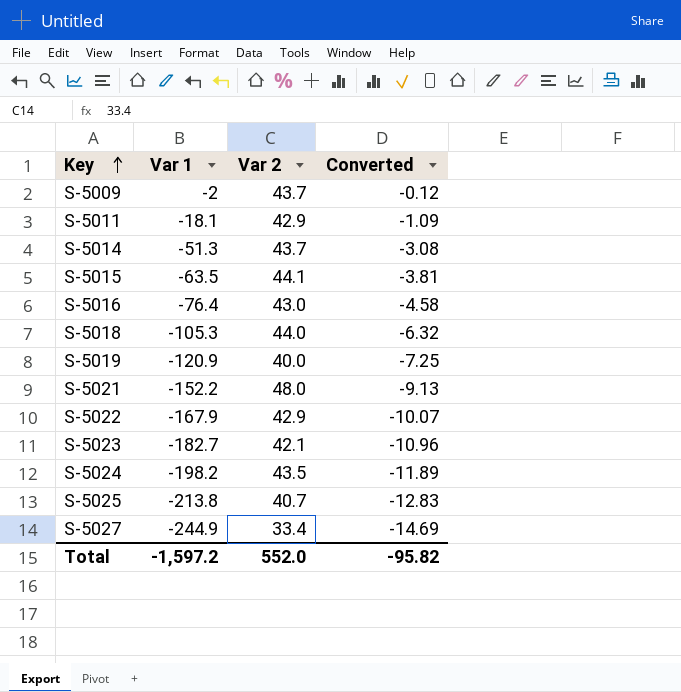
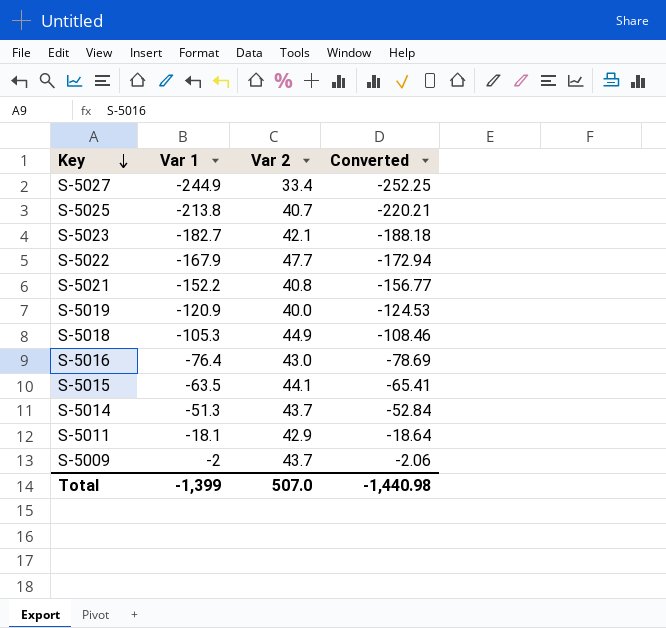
row order: Key ascending -> Key descending
column Converted | formula: [Var 1] * 0.06 -> [Var 1] * 1.03
row S-5024: -198.2 | 43.5 | -11.89 -> none
S-5022 | Var 2: 42.9 -> 47.7
S-5021 | Var 2: 48.0 -> 40.8
S-5018 | Var 2: 44.0 -> 44.9
Total | Var 1: -1,597.2 -> -1,399
Total | Var 2: 552.0 -> 507.0
Total | Converted: -95.82 -> -1,440.98

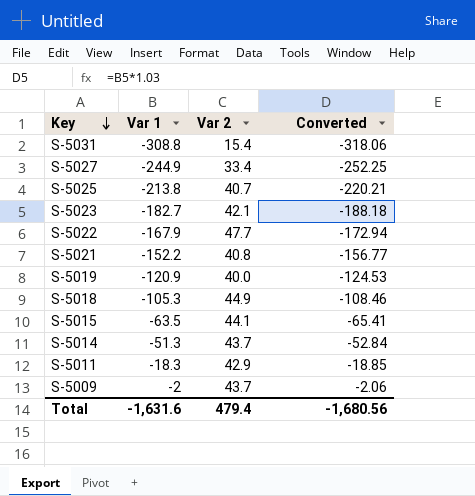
row S-5016: -76.4 | 43.0 | -78.69 -> none
row S-5031: none -> -308.8 | 15.4 | -318.06
S-5011 | Var 1: -18.1 -> -18.3
S-5011 | Converted: -18.64 -> -18.85
Total | Var 1: -1,399 -> -1,631.6
Total | Var 2: 507.0 -> 479.4
Total | Converted: -1,440.98 -> -1,680.56

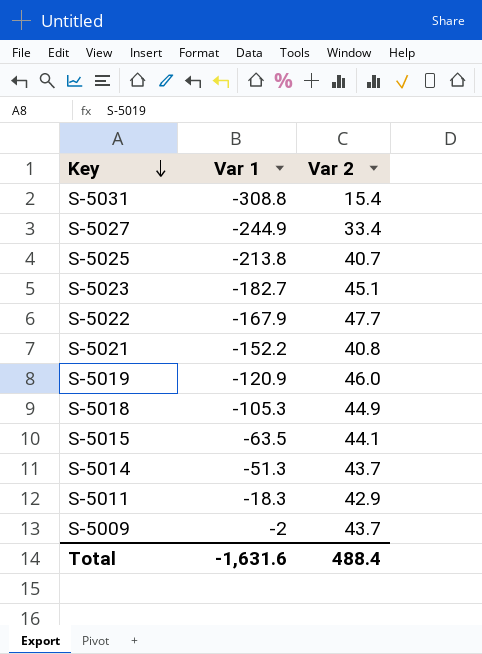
column Converted | formula: [Var 1] * 1.03 -> none
S-5023 | Var 2: 42.1 -> 45.1
S-5019 | Var 2: 40.0 -> 46.0
Total | Var 2: 479.4 -> 488.4

